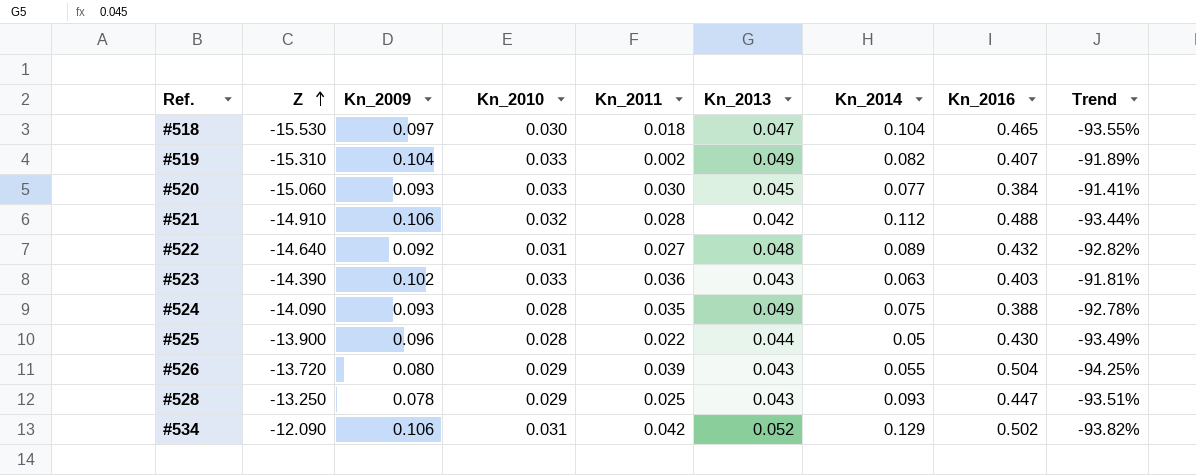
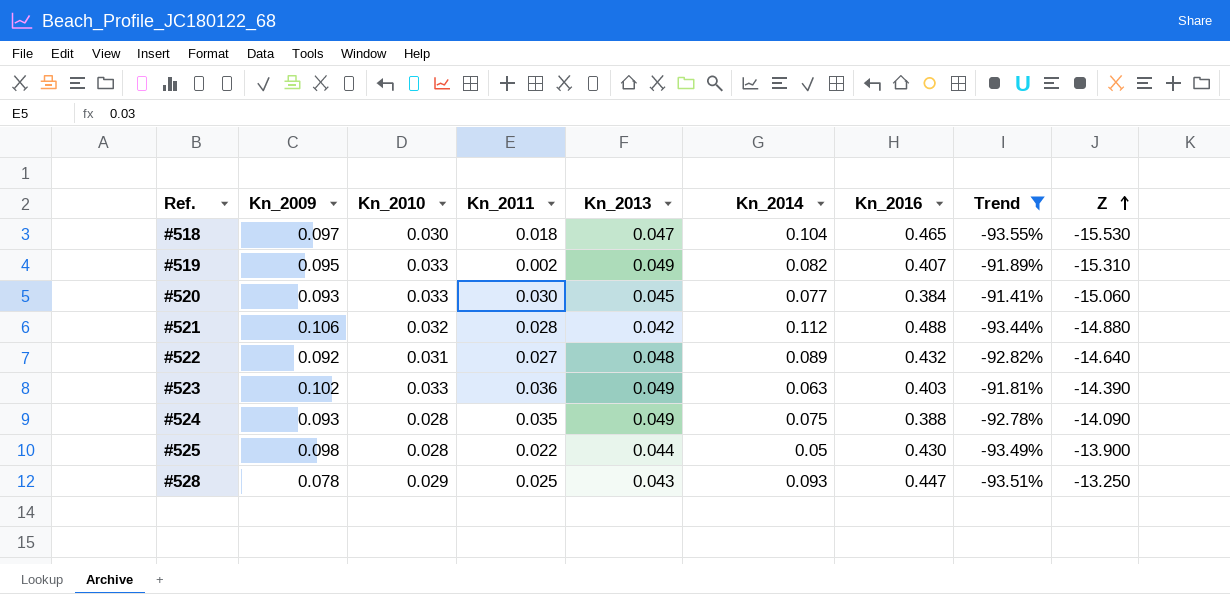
filter: none -> Trend >= -93.55%
column Z | position: 2 -> 9
#519 | Kn_2009: 0.104 -> 0.095
#521 | Z: -14.910 -> -14.880
#523 | Kn_2013: 0.043 -> 0.049
#525 | Kn_2009: 0.096 -> 0.098

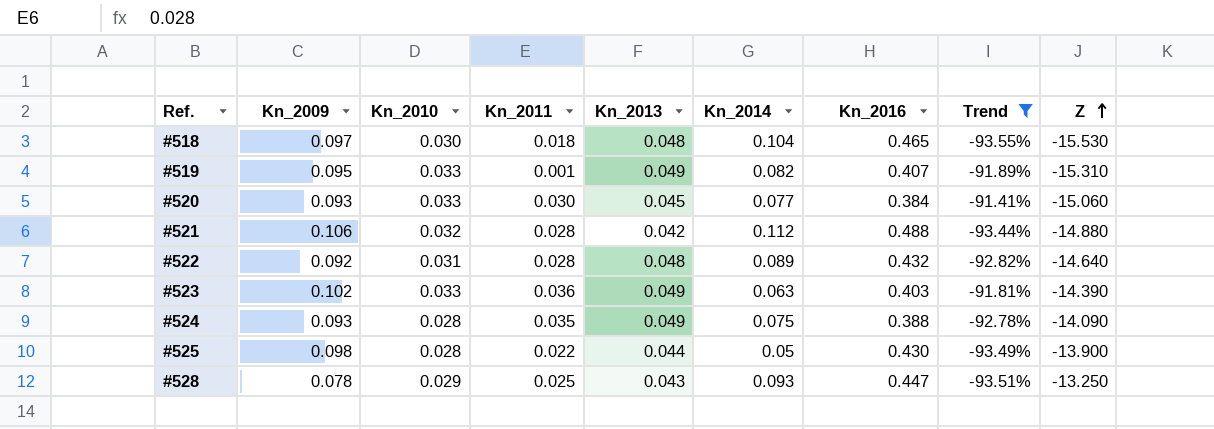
#518 | Kn_2013: 0.047 -> 0.048
#519 | Kn_2011: 0.002 -> 0.001
#522 | Kn_2011: 0.027 -> 0.028

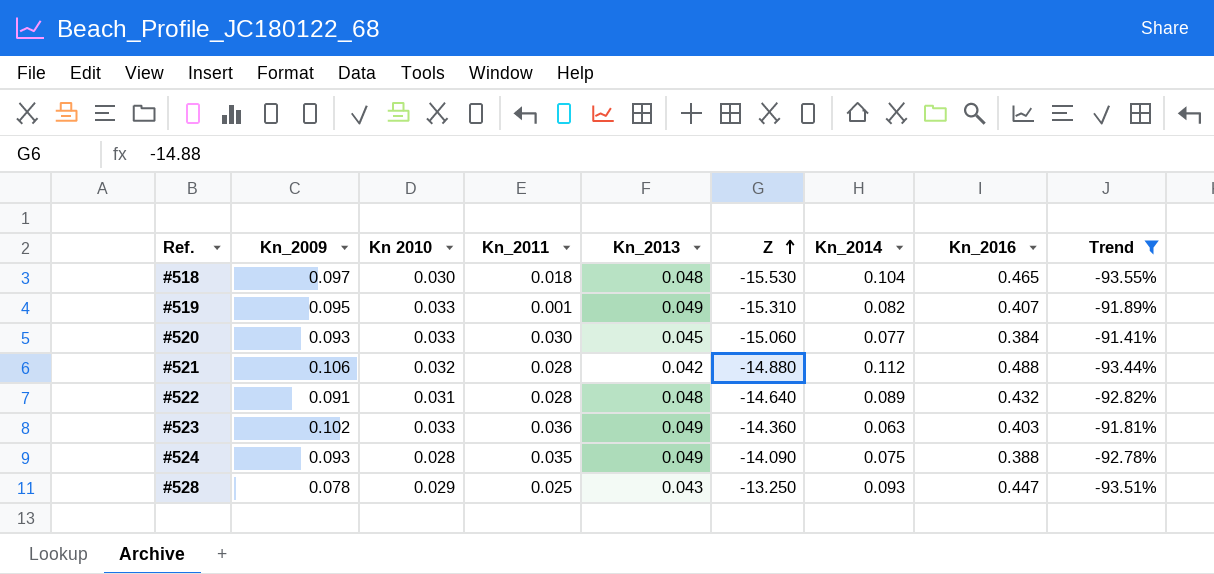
column name: Kn_2010 -> Kn 2010
column Z | position: 9 -> 6
row #525: 0.098 | 0.028 | 0.022 | 0.044 | 0.05 | 0.430 | -93.49% | -13.900 -> none
#522 | Kn_2009: 0.092 -> 0.091
#523 | Z: -14.390 -> -14.360

